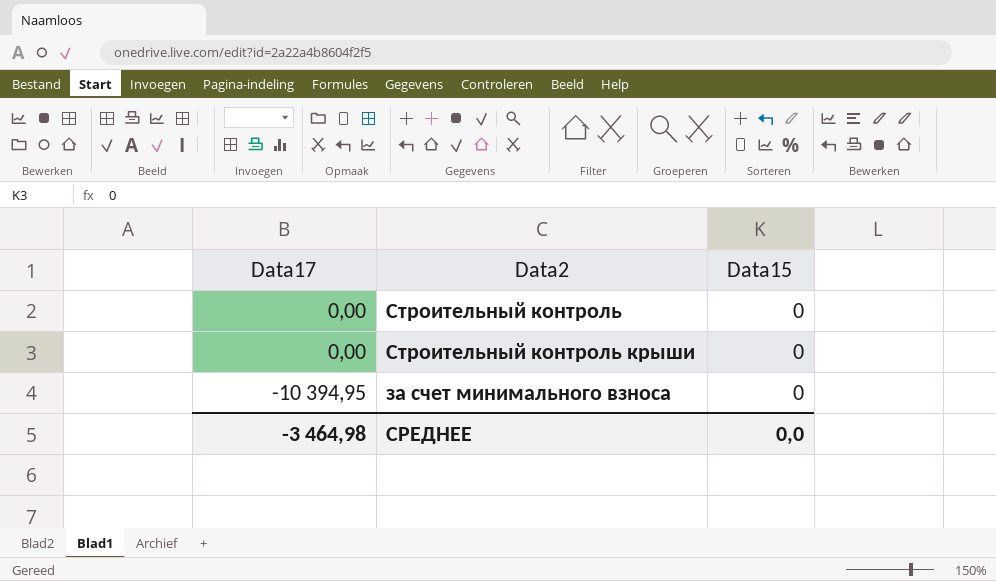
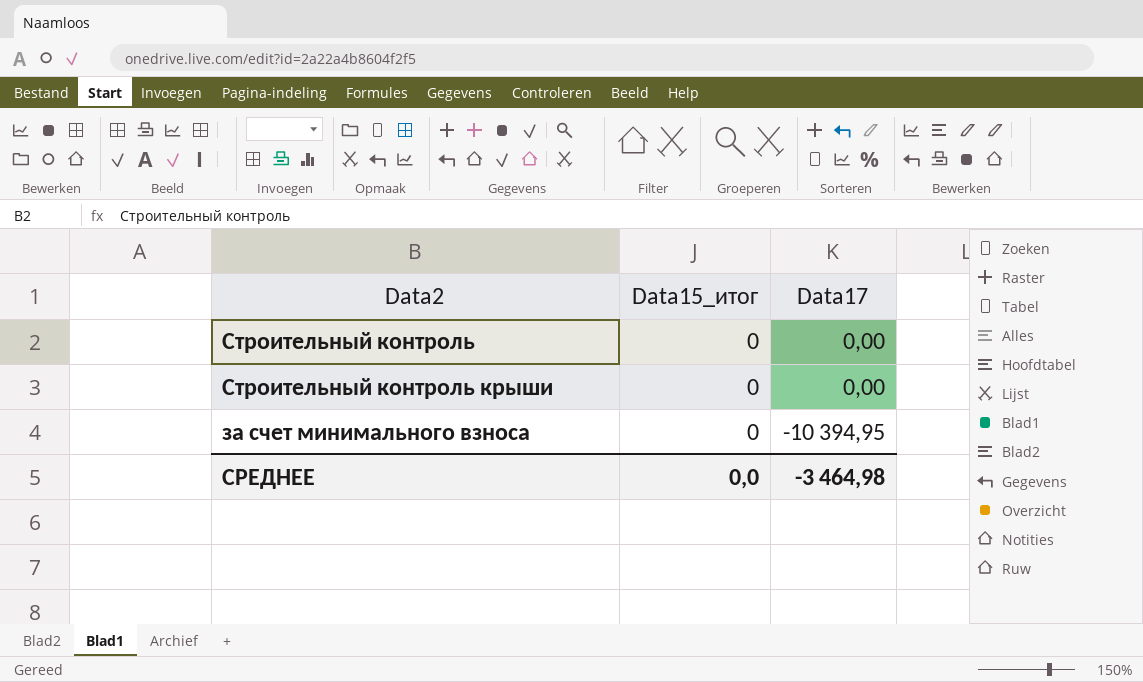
column name: Data15 -> Data15_итог
column Data17 | position: 1 -> 3

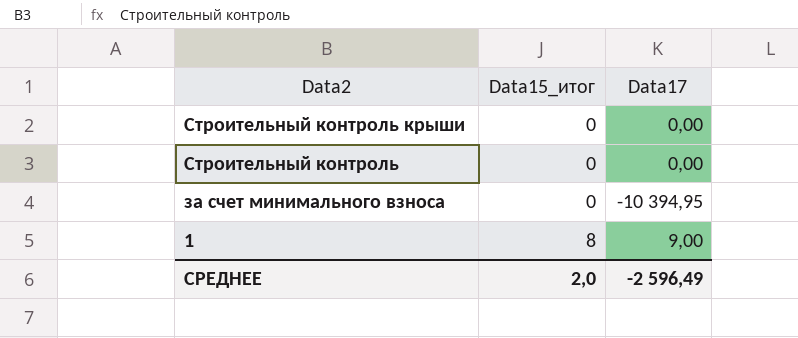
row order: Data17 descending -> Data2 descending
row 1: none -> 8 | 9,00
СРЕДНЕЕ | Data15_итог: 0,0 -> 2,0
СРЕДНЕЕ | Data17: -3 464,98 -> -2 596,49

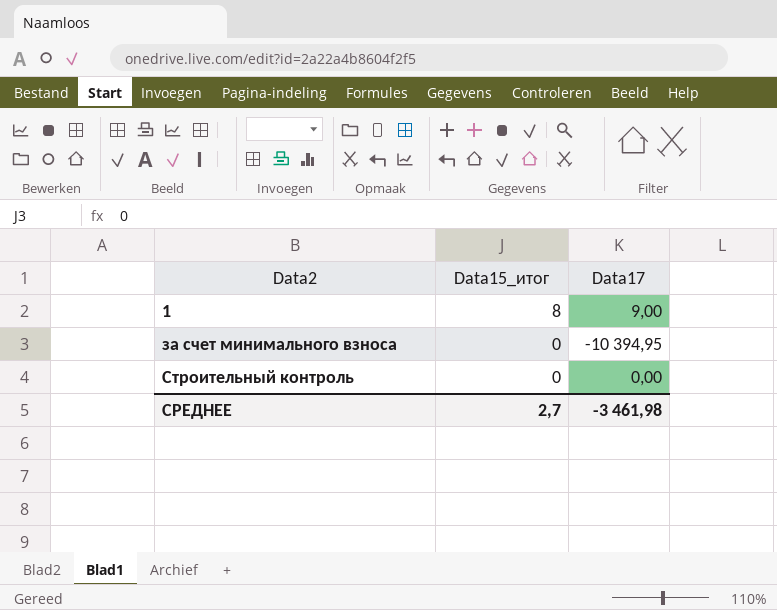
row order: Data2 descending -> Data2 ascending
row Строительный контроль крыши: 0 | 0,00 -> none
СРЕДНЕЕ | Data15_итог: 2,0 -> 2,7
СРЕДНЕЕ | Data17: -2 596,49 -> -3 461,98

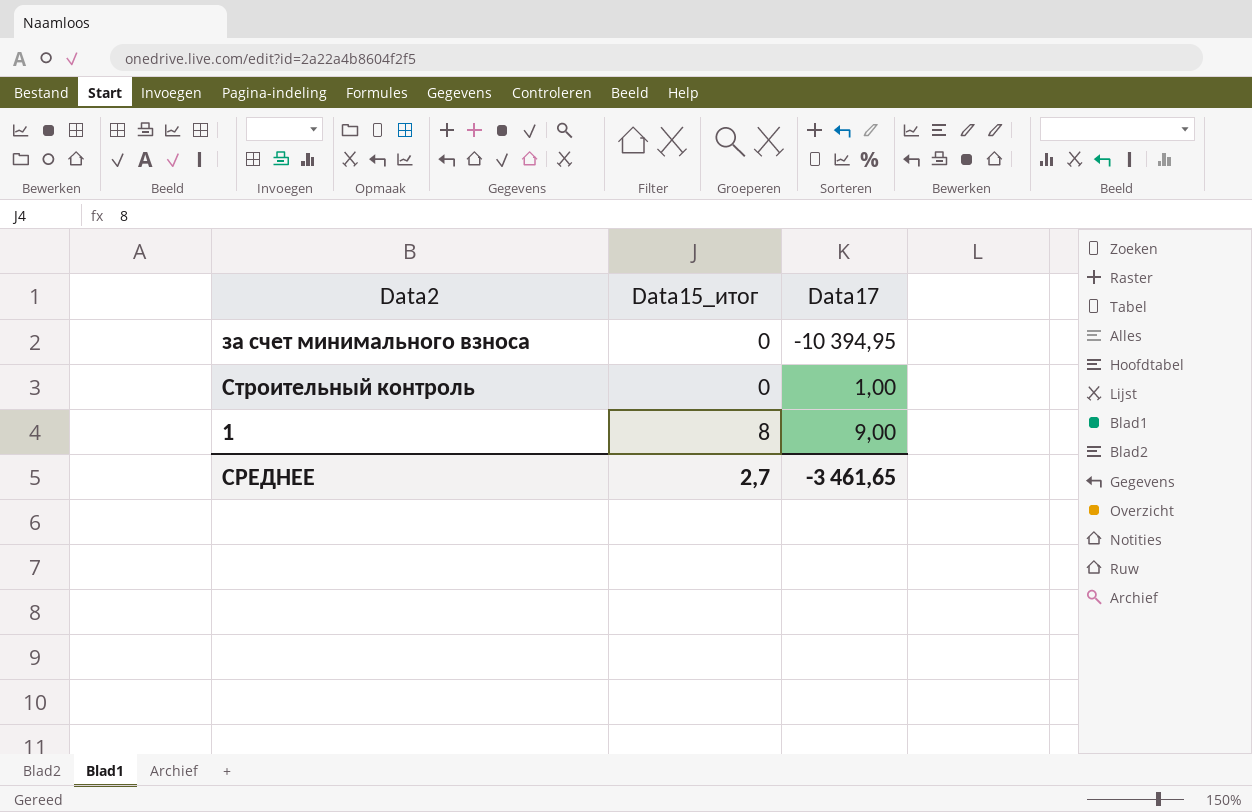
row order: Data2 ascending -> Data15_итог ascending
Строительный контроль | Data17: 0,00 -> 1,00
СРЕДНЕЕ | Data17: -3 461,98 -> -3 461,65

